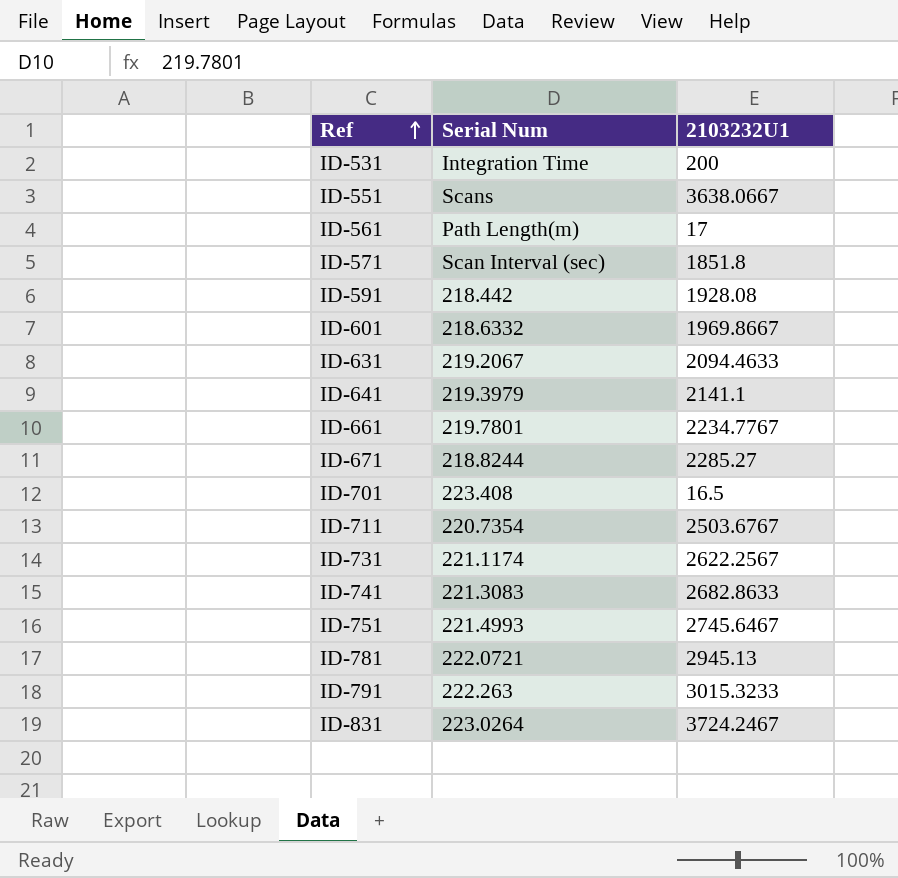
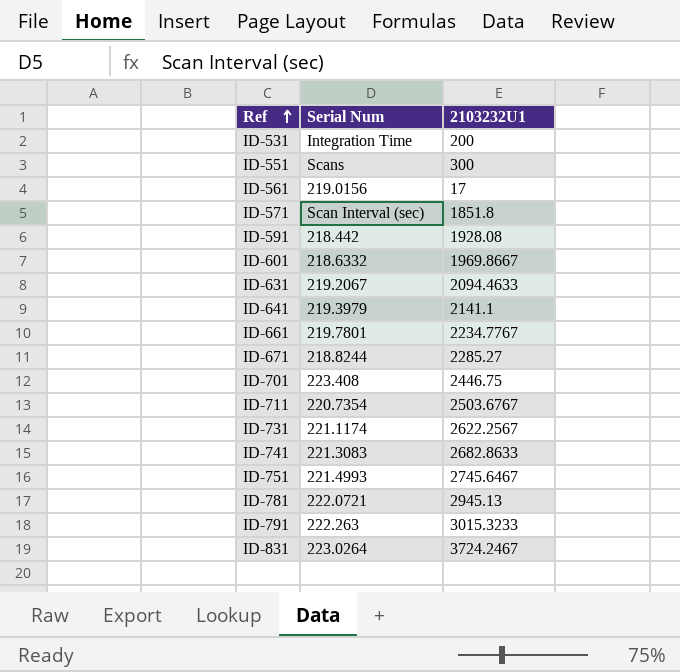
ID-551 | 2103232U1: 3638.0667 -> 300
ID-561 | Serial Num: Path Length(m) -> 219.0156
ID-701 | 2103232U1: 16.5 -> 2446.75

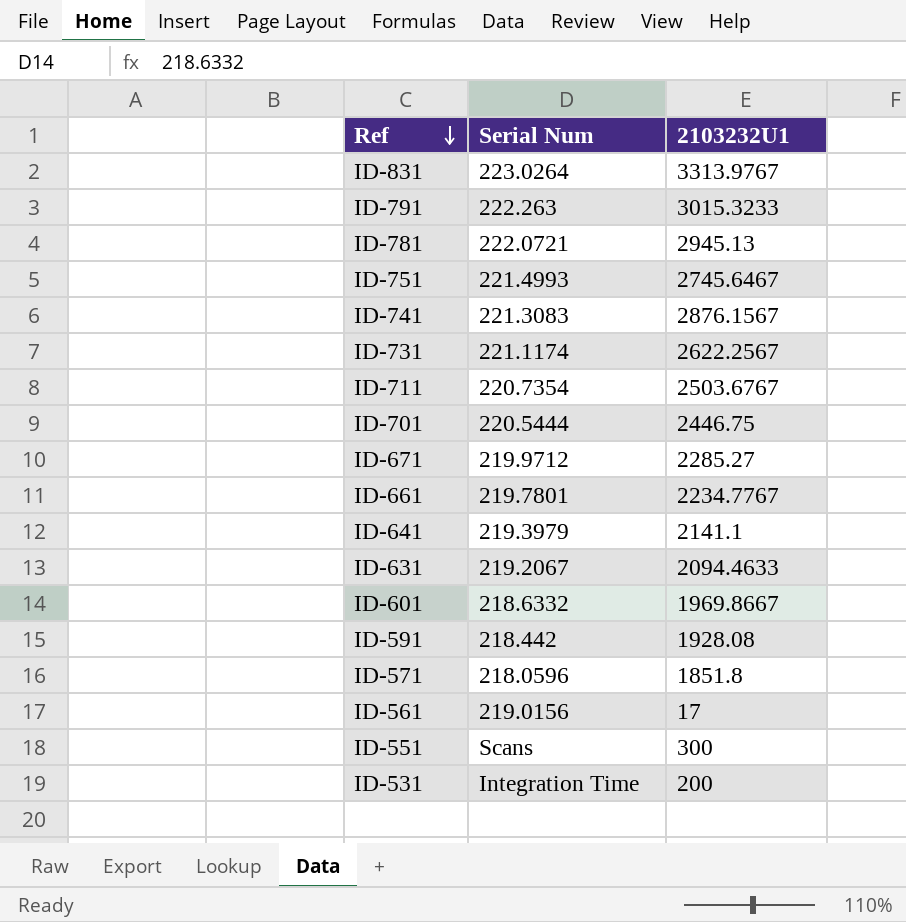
row order: Ref ascending -> Ref descending
ID-831 | 2103232U1: 3724.2467 -> 3313.9767
ID-741 | 2103232U1: 2682.8633 -> 2876.1567
ID-701 | Serial Num: 223.408 -> 220.5444
ID-671 | Serial Num: 218.8244 -> 219.9712
ID-571 | Serial Num: Scan Interval (sec) -> 218.0596

